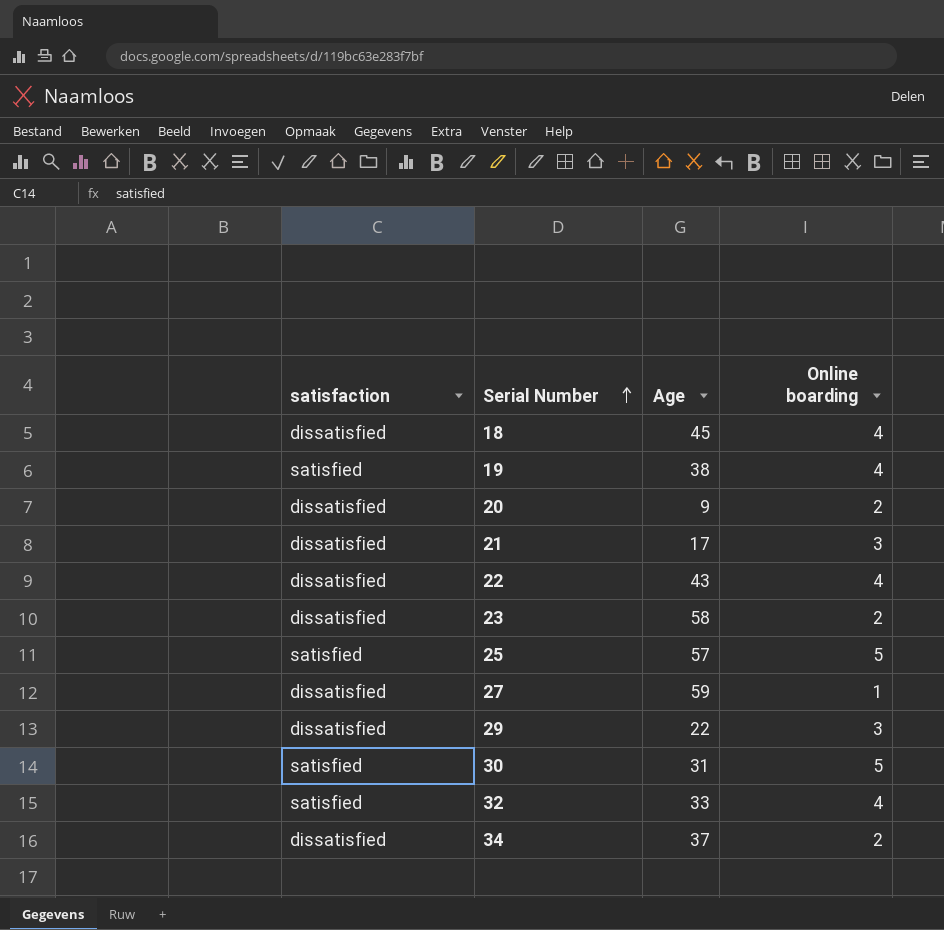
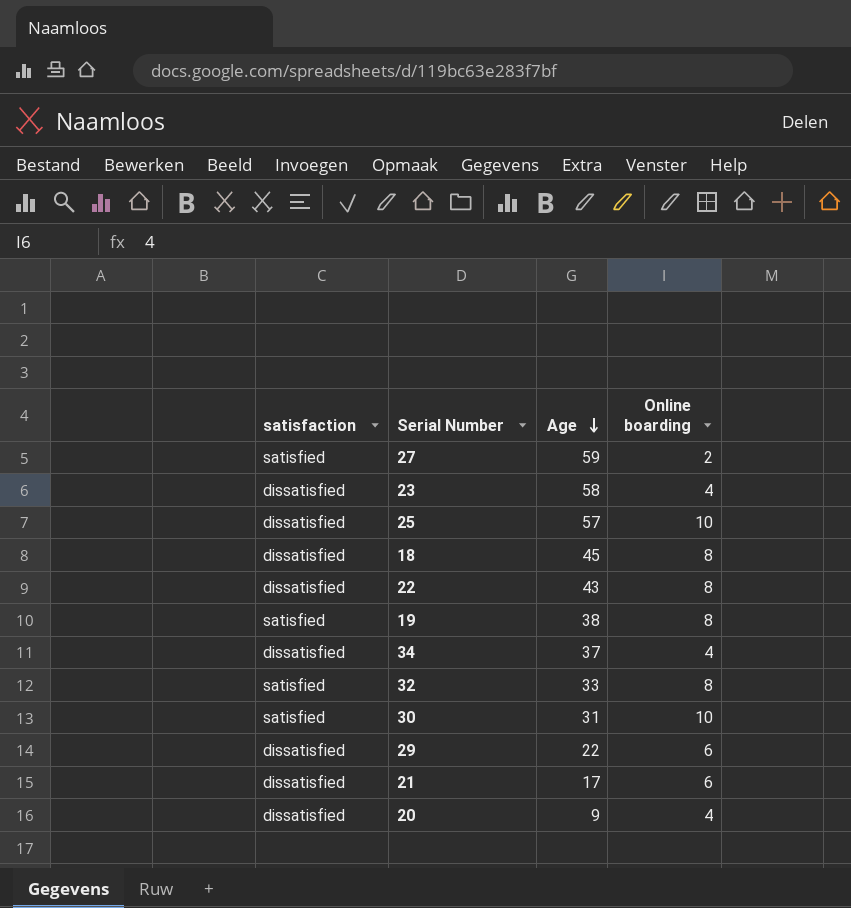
row order: Serial Number ascending -> Age descending
27 | satisfaction: dissatisfied -> satisfied
27 | Online boarding: 1 -> 2
23 | Online boarding: 2 -> 4
25 | satisfaction: satisfied -> dissatisfied
25 | Online boarding: 5 -> 10
18 | Online boarding: 4 -> 8
22 | Online boarding: 4 -> 8
19 | Online boarding: 4 -> 8
34 | Online boarding: 2 -> 4
32 | Online boarding: 4 -> 8
30 | Online boarding: 5 -> 10
29 | Online boarding: 3 -> 6
21 | Online boarding: 3 -> 6
20 | Online boarding: 2 -> 4

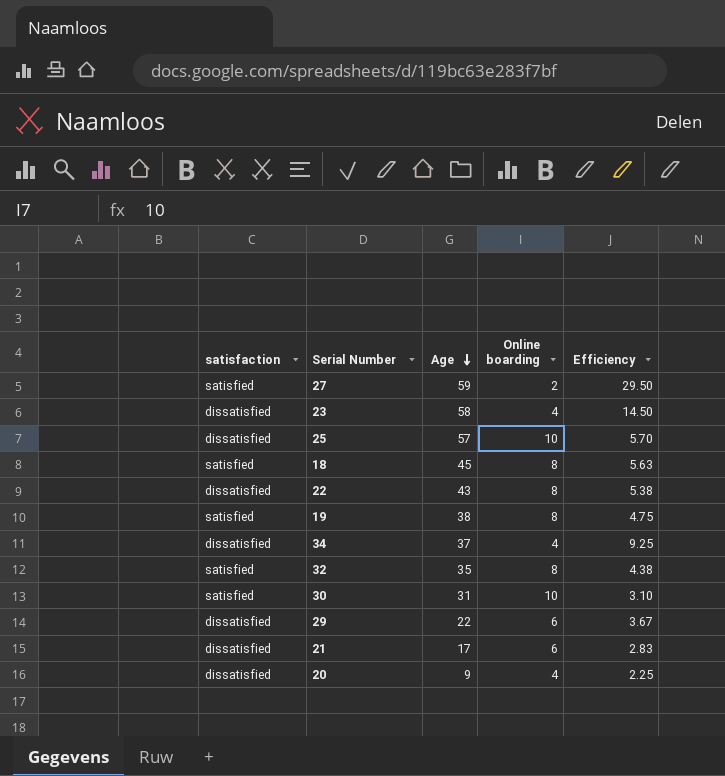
column Efficiency | formula: none -> [Age] / [Online boarding]
18 | satisfaction: dissatisfied -> satisfied
32 | Age: 33 -> 35

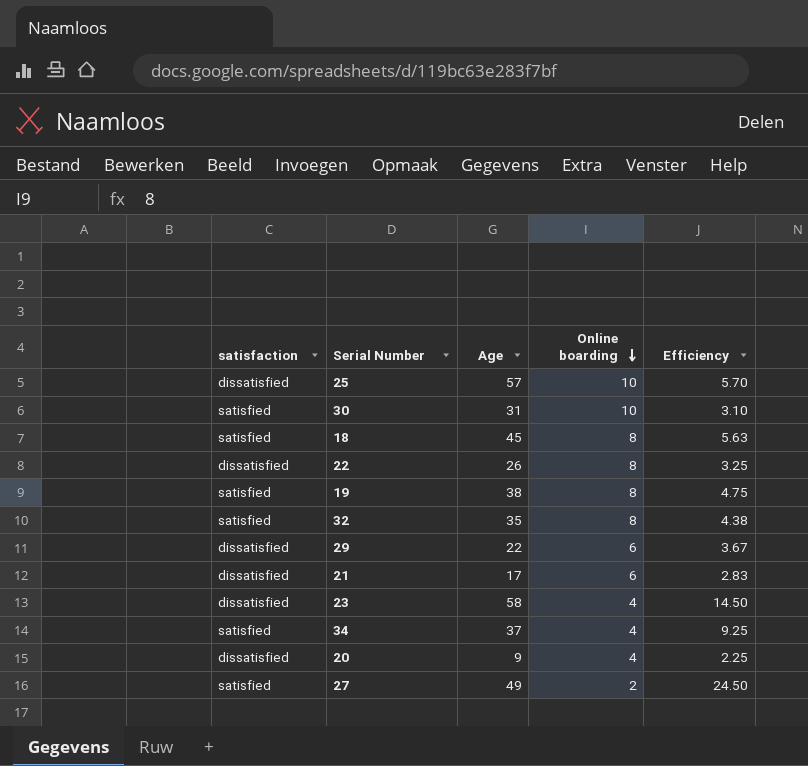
row order: Age descending -> Online boarding descending
22 | Age: 43 -> 26
22 | Efficiency: 5.38 -> 3.25
34 | satisfaction: dissatisfied -> satisfied
27 | Age: 59 -> 49
27 | Efficiency: 29.50 -> 24.50

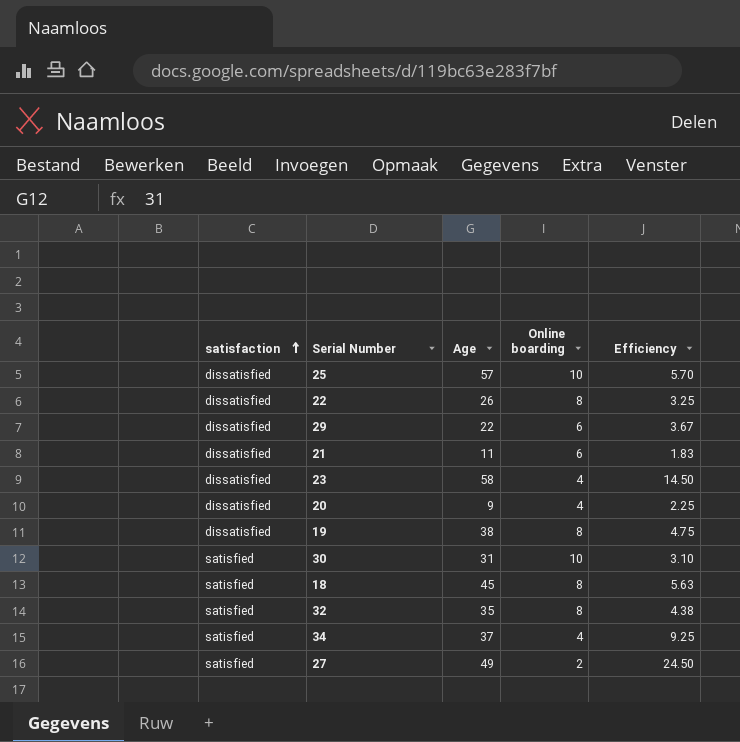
row order: Online boarding descending -> satisfaction ascending
21 | Age: 17 -> 11
21 | Efficiency: 2.83 -> 1.83
19 | satisfaction: satisfied -> dissatisfied

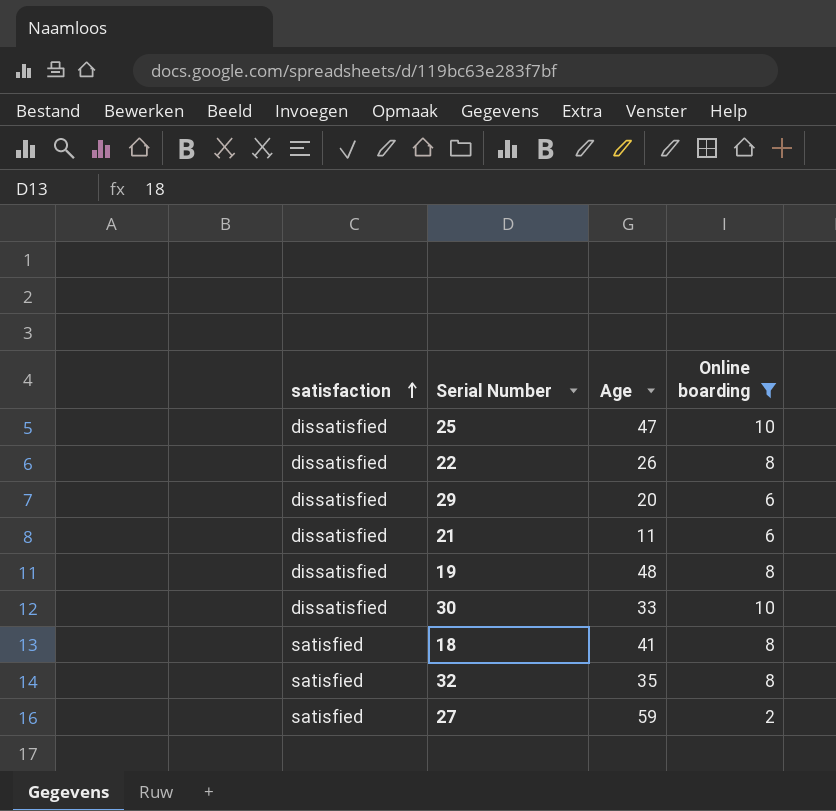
filter: none -> Online boarding != 4
column Efficiency | formula: [Age] / [Online boarding] -> none
25 | Age: 57 -> 47
29 | Age: 22 -> 20
19 | Age: 38 -> 48
30 | satisfaction: satisfied -> dissatisfied
30 | Age: 31 -> 33
18 | Age: 45 -> 41
27 | Age: 49 -> 59

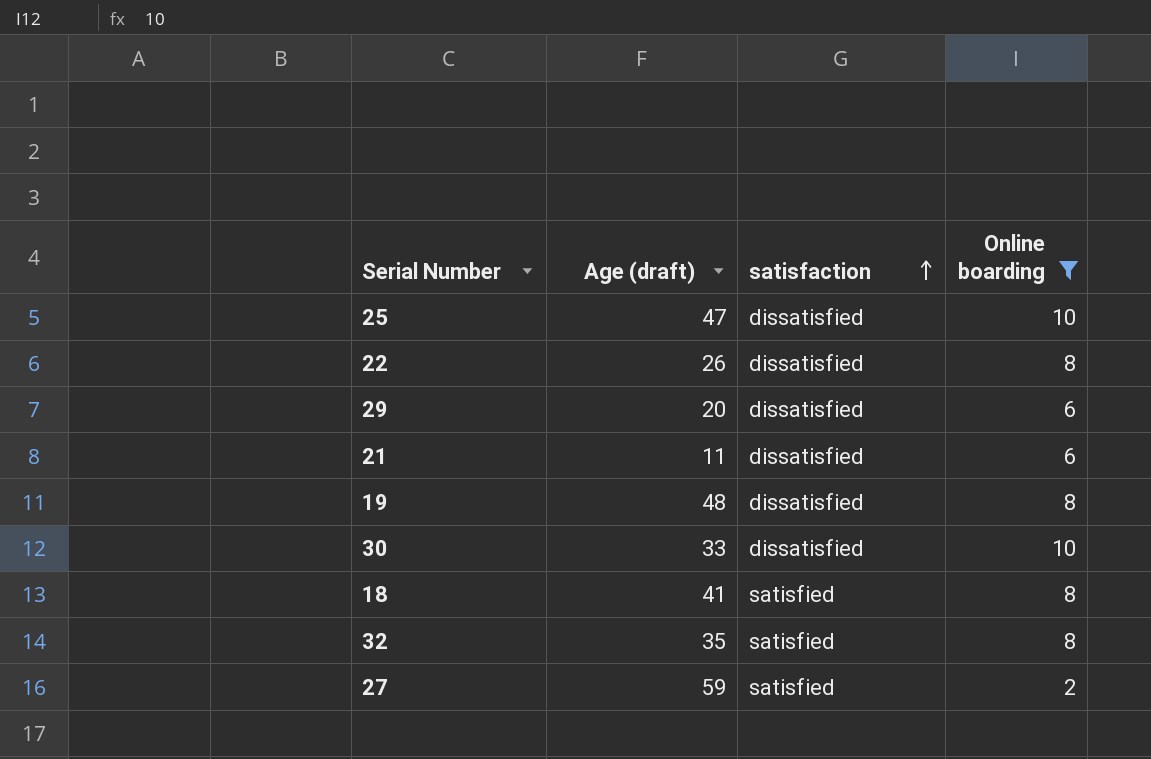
column name: Age -> Age (draft)
column satisfaction | position: 1 -> 3

